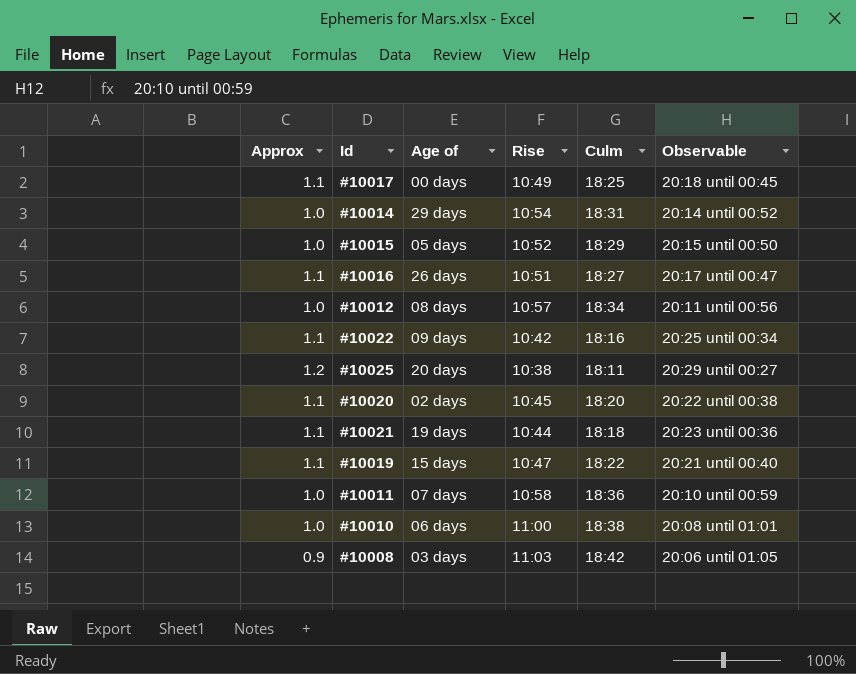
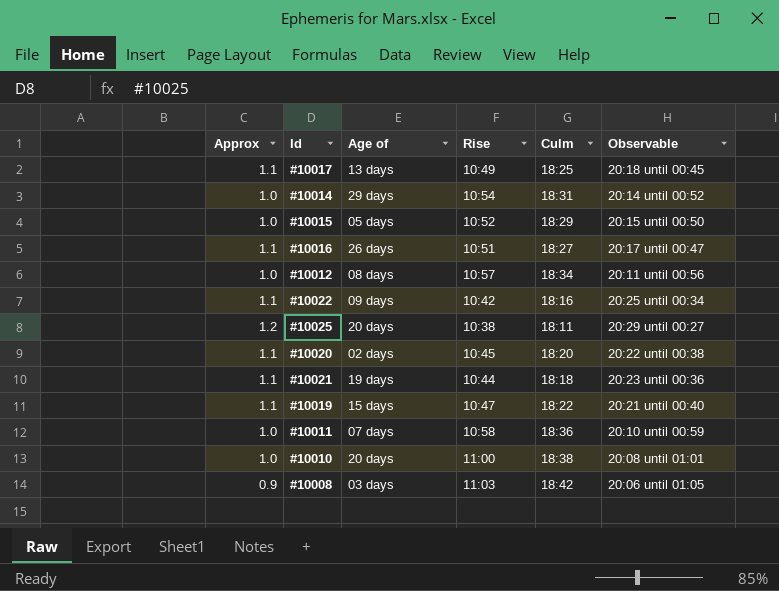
#10017 | Age of: 00 days -> 13 days
#10010 | Age of: 06 days -> 20 days

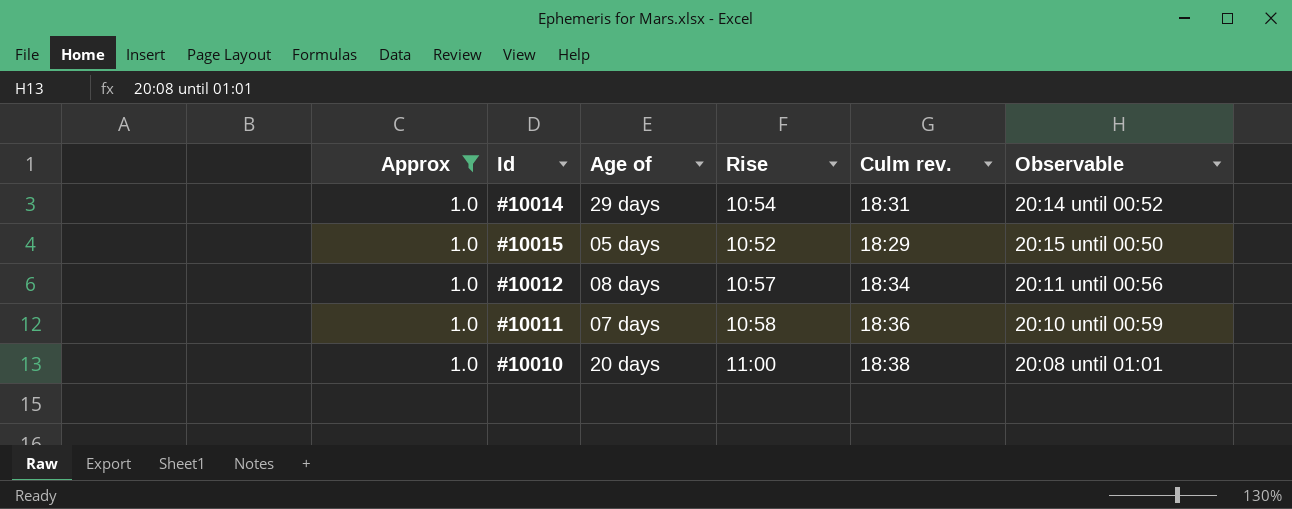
filter: none -> Approx = 1.0
column name: Culm -> Culm rev.

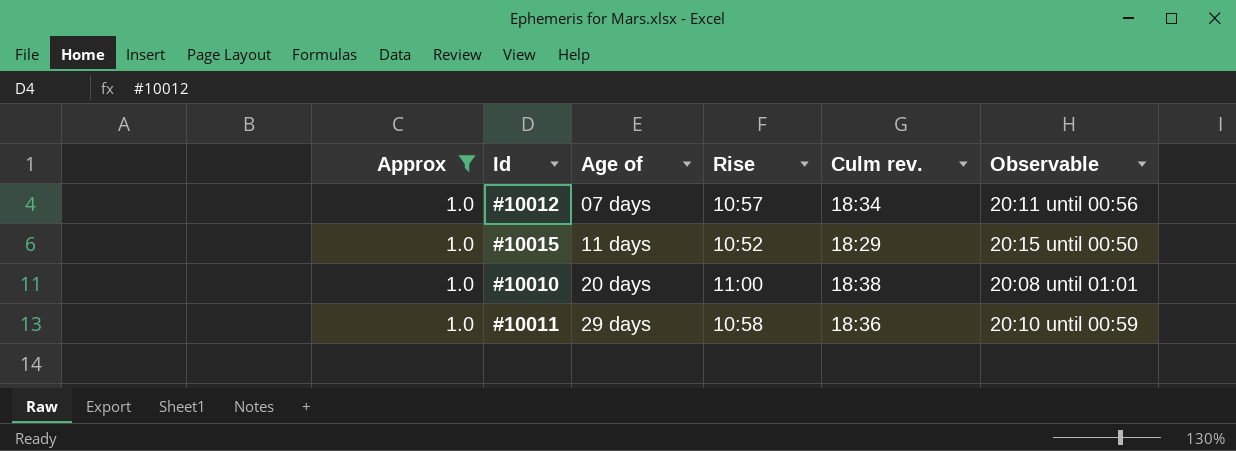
row order: none -> Age of ascending
row #10014: 1.0 | 29 days | 10:54 | 18:31 | 20:14 until 00:52 -> none
#10012 | Age of: 08 days -> 07 days
#10015 | Age of: 05 days -> 11 days
#10011 | Age of: 07 days -> 29 days

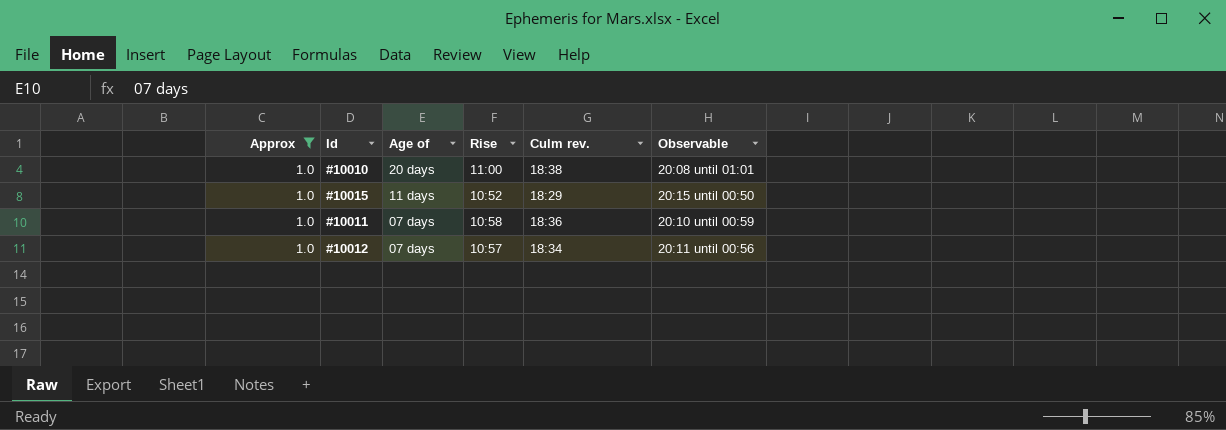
row order: Age of ascending -> Age of descending
#10011 | Age of: 29 days -> 07 days

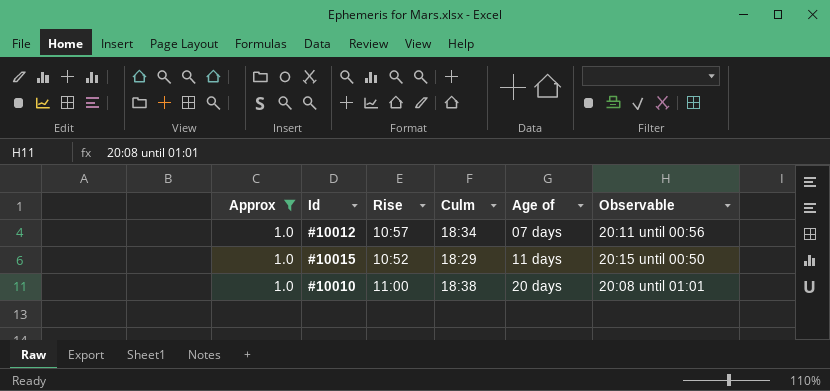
row order: Age of descending -> Age of ascending
column name: Culm rev. -> Culm
column Age of | position: 3 -> 5
row #10011: 1.0 | 07 days | 10:58 | 18:36 | 20:10 until 00:59 -> none

